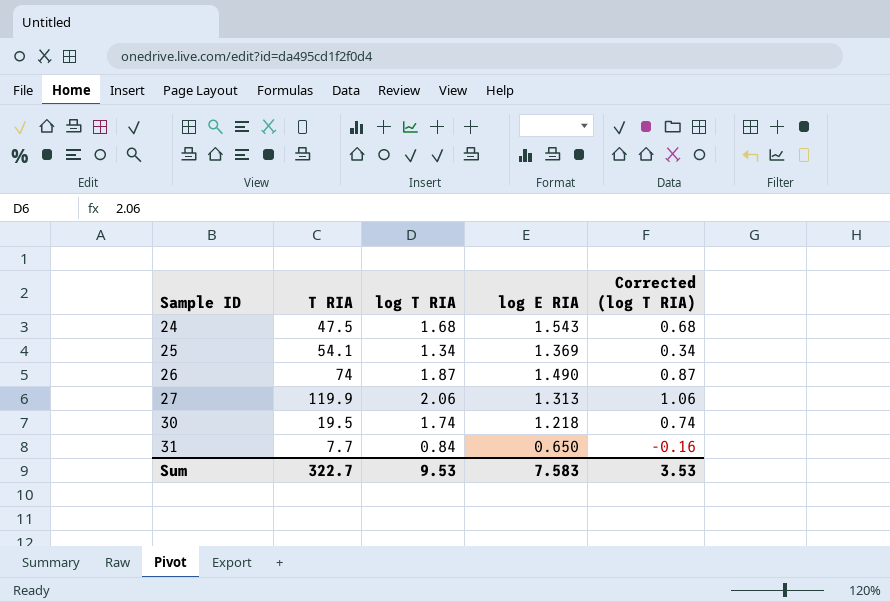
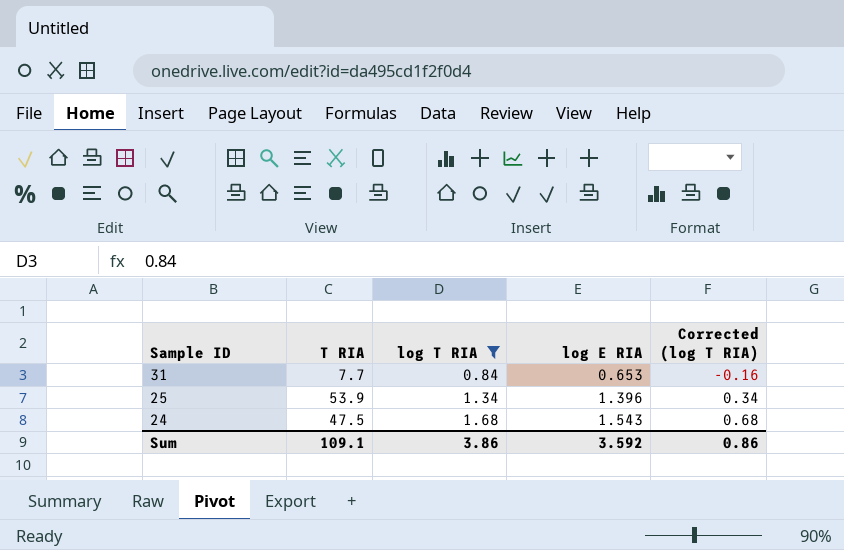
filter: none -> log T RIA <= 1.68
row order: Sample ID ascending -> Sample ID descending
31 | log E RIA: 0.650 -> 0.653
25 | T RIA: 54.1 -> 53.9
25 | log E RIA: 1.369 -> 1.396
Sum | T RIA: 322.7 -> 109.1
Sum | log T RIA: 9.53 -> 3.86
Sum | log E RIA: 7.583 -> 3.592
Sum | Corrected (log T RIA): 3.53 -> 0.86

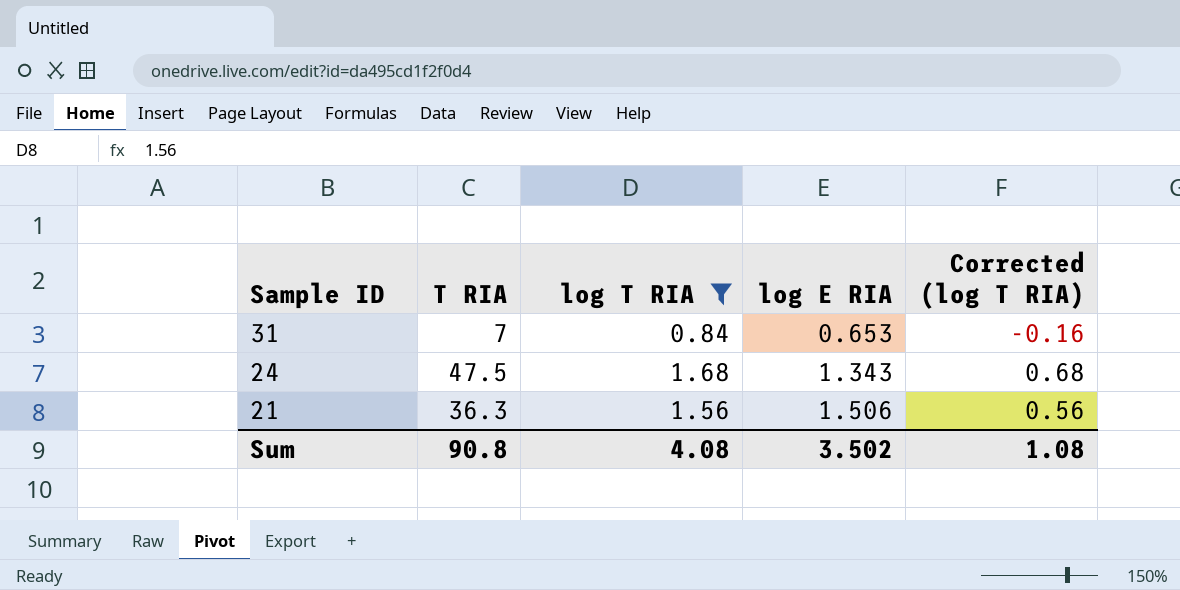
row 25: 53.9 | 1.34 | 1.396 | 0.34 -> none
31 | T RIA: 7.7 -> 7
24 | log E RIA: 1.543 -> 1.343
row 21: none -> 36.3 | 1.56 | 1.506 | 0.56
Sum | T RIA: 109.1 -> 90.8
Sum | log T RIA: 3.86 -> 4.08
Sum | log E RIA: 3.592 -> 3.502
Sum | Corrected (log T RIA): 0.86 -> 1.08

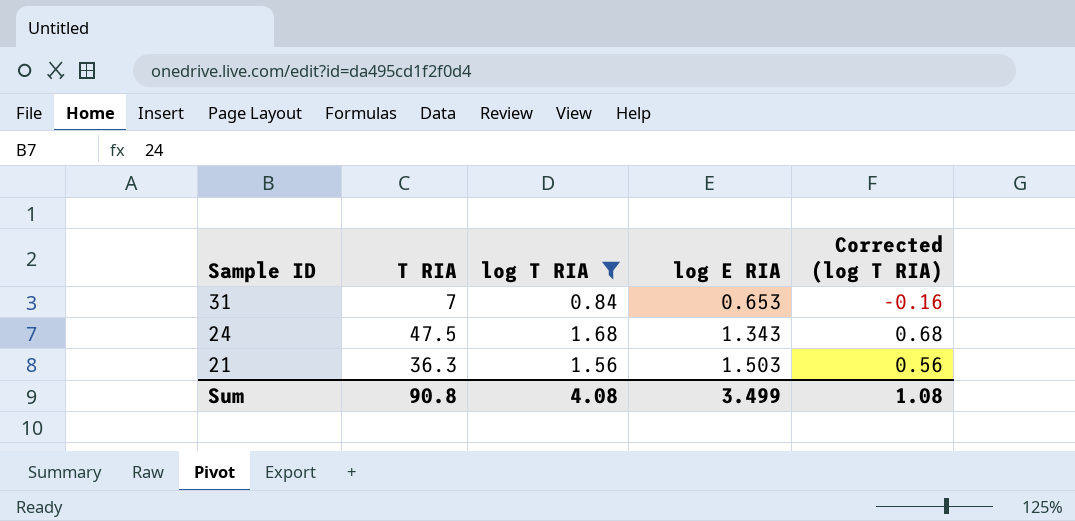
21 | log E RIA: 1.506 -> 1.503
Sum | log E RIA: 3.502 -> 3.499

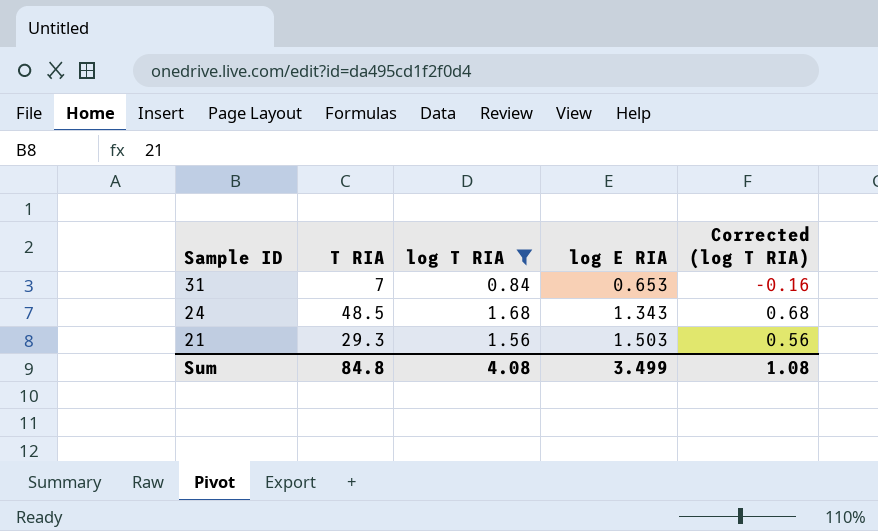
24 | T RIA: 47.5 -> 48.5
21 | T RIA: 36.3 -> 29.3
Sum | T RIA: 90.8 -> 84.8

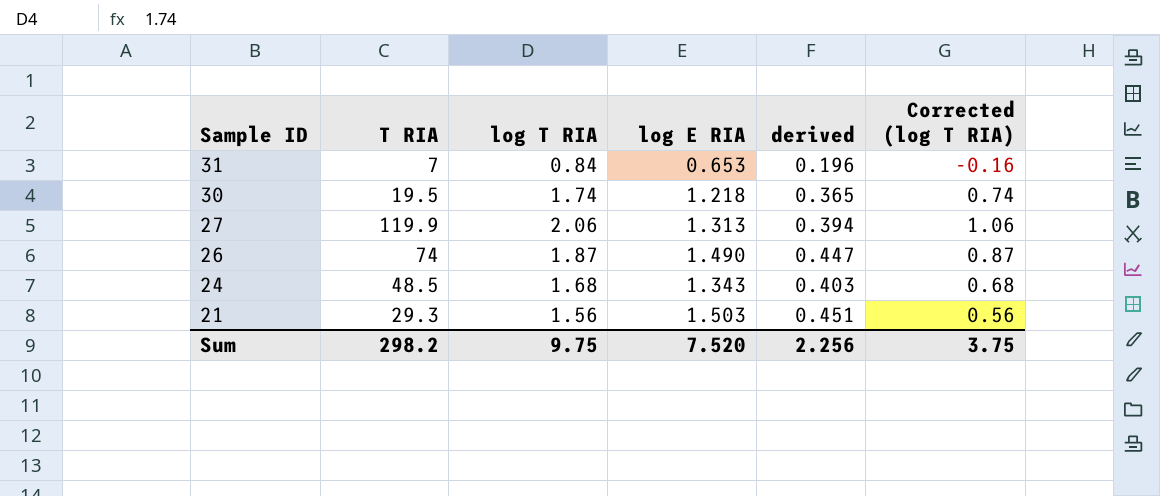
filter: log T RIA <= 1.68 -> none
column derived | formula: none -> [log E RIA] * 0.3
Sum | T RIA: 84.8 -> 298.2
Sum | log T RIA: 4.08 -> 9.75
Sum | log E RIA: 3.499 -> 7.520
Sum | Corrected (log T RIA): 1.08 -> 3.75

